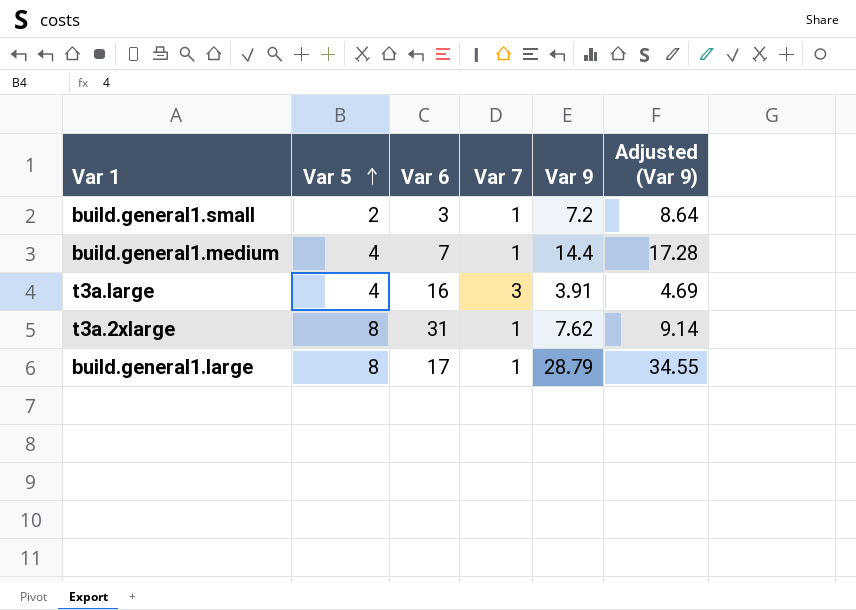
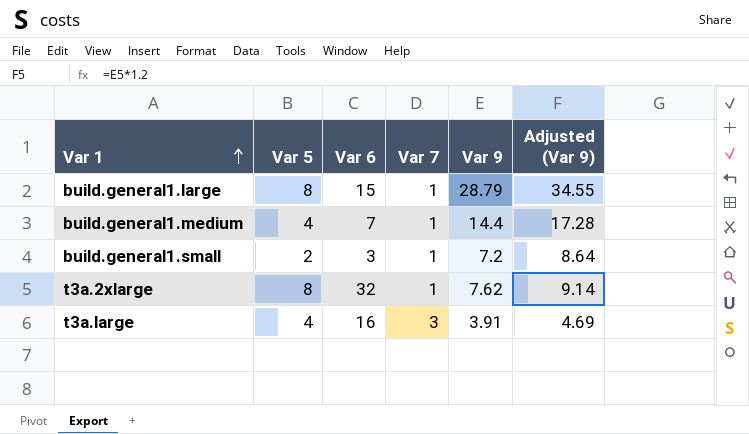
row order: Var 5 ascending -> Var 1 ascending
build.general1.large | Var 6: 17 -> 15
t3a.2xlarge | Var 6: 31 -> 32

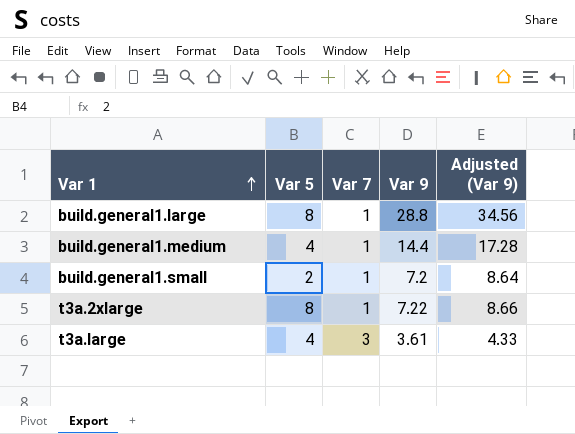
column Var 6 | position: 3 -> none
build.general1.large | Var 9: 28.79 -> 28.8
build.general1.large | Adjusted (Var 9): 34.55 -> 34.56
t3a.2xlarge | Var 9: 7.62 -> 7.22
t3a.2xlarge | Adjusted (Var 9): 9.14 -> 8.66
t3a.large | Var 9: 3.91 -> 3.61
t3a.large | Adjusted (Var 9): 4.69 -> 4.33

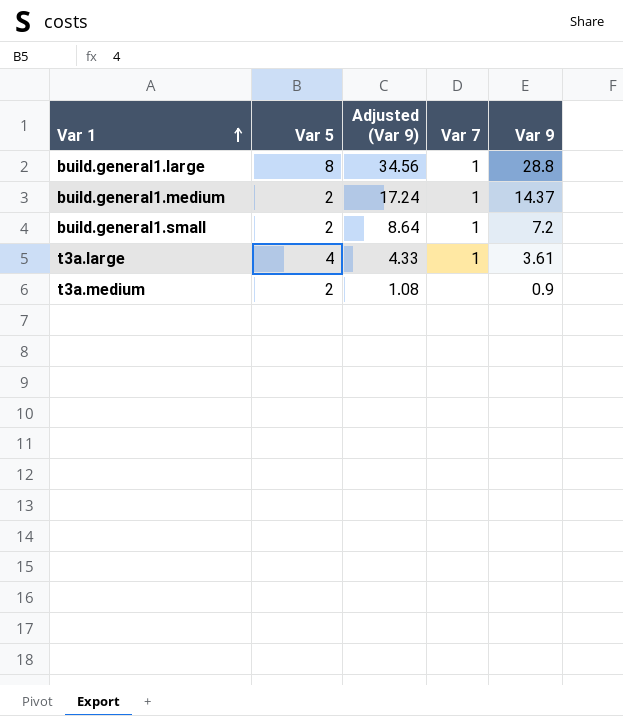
column Adjusted (Var 9) | position: 5 -> 3
row t3a.2xlarge: 8 | 1 | 7.22 | 8.66 -> none
build.general1.medium | Var 5: 4 -> 2
build.general1.medium | Adjusted (Var 9): 17.28 -> 17.24
build.general1.medium | Var 9: 14.4 -> 14.37
t3a.large | Var 7: 3 -> 1
row t3a.medium: none -> 2 | 1.08 | none | 0.9

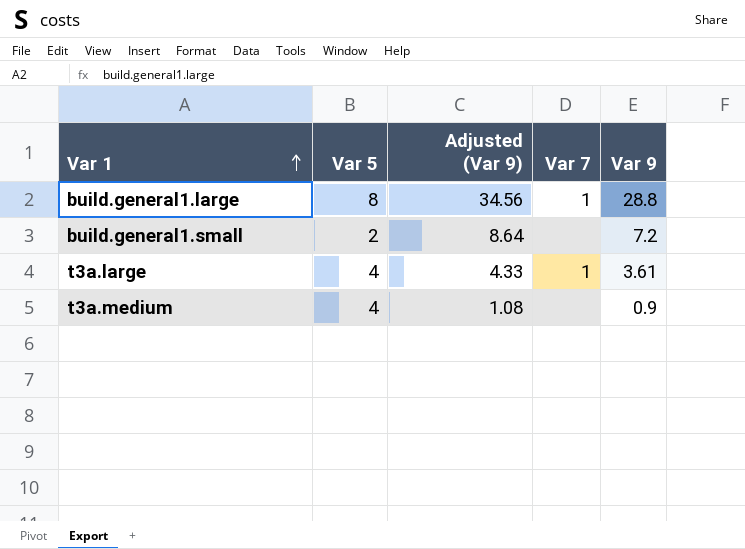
row build.general1.medium: 2 | 17.24 | 1 | 14.37 -> none
build.general1.small | Var 7: 1 -> none
t3a.medium | Var 5: 2 -> 4

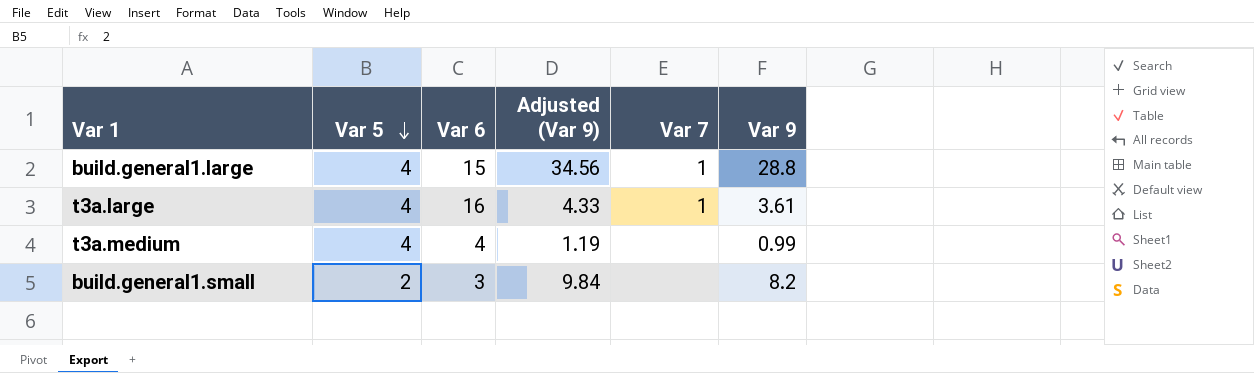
row order: Var 1 ascending -> Var 5 descending
column Var 6 | position: none -> 3
build.general1.large | Var 5: 8 -> 4
t3a.medium | Adjusted (Var 9): 1.08 -> 1.19
t3a.medium | Var 9: 0.9 -> 0.99
build.general1.small | Adjusted (Var 9): 8.64 -> 9.84
build.general1.small | Var 9: 7.2 -> 8.2

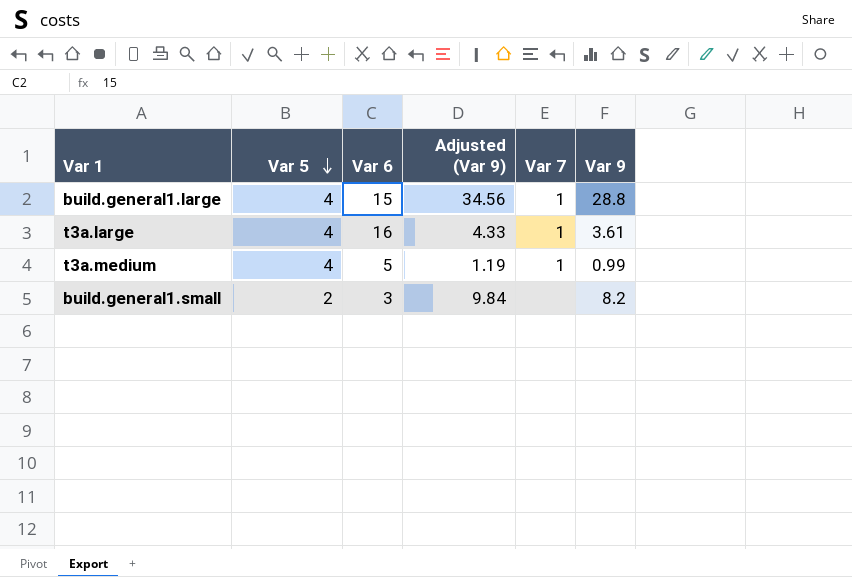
t3a.medium | Var 6: 4 -> 5
t3a.medium | Var 7: none -> 1

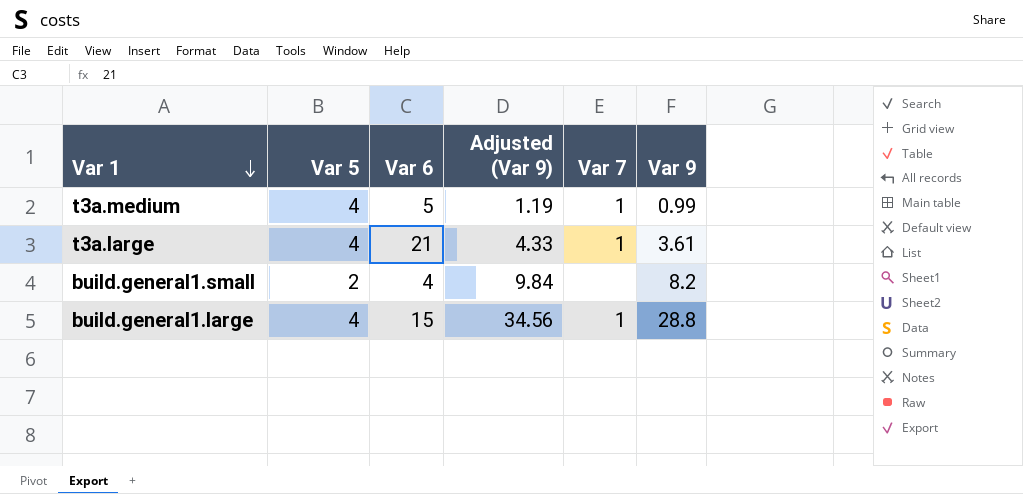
row order: Var 5 descending -> Var 1 descending
t3a.large | Var 6: 16 -> 21
build.general1.small | Var 6: 3 -> 4

